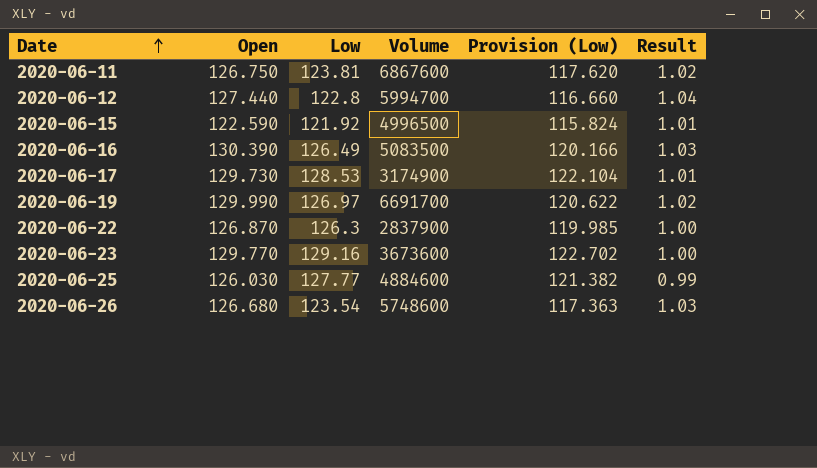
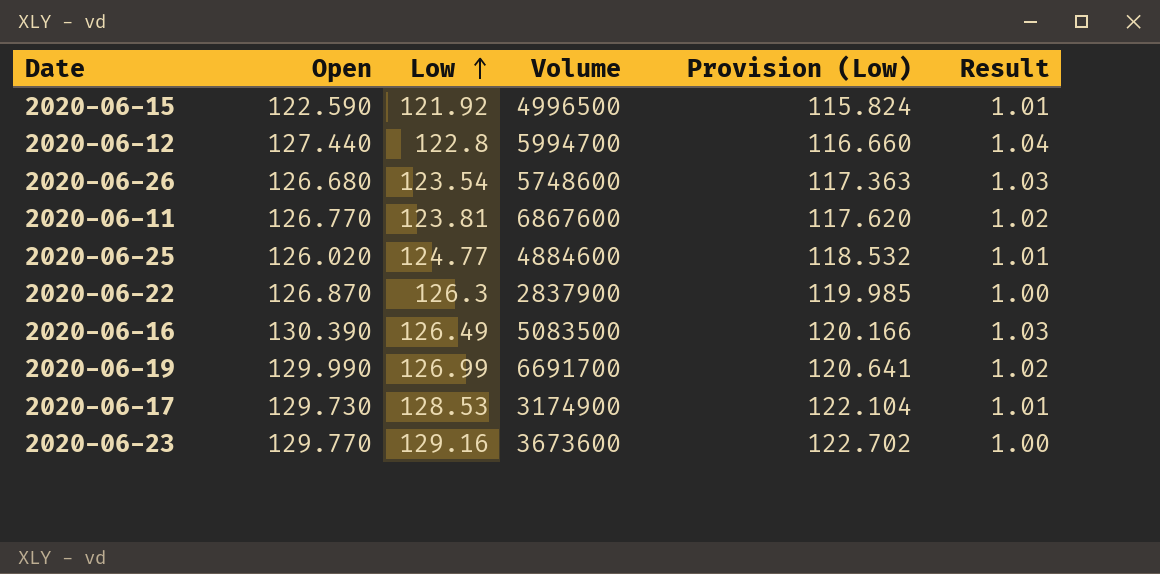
row order: Date ascending -> Low ascending
2020-06-11 | Open: 126.750 -> 126.770
2020-06-25 | Open: 126.030 -> 126.020
2020-06-25 | Low: 127.77 -> 124.77
2020-06-25 | Provision (Low): 121.382 -> 118.532
2020-06-25 | Result: 0.99 -> 1.01
2020-06-19 | Low: 126.97 -> 126.99
2020-06-19 | Provision (Low): 120.622 -> 120.641

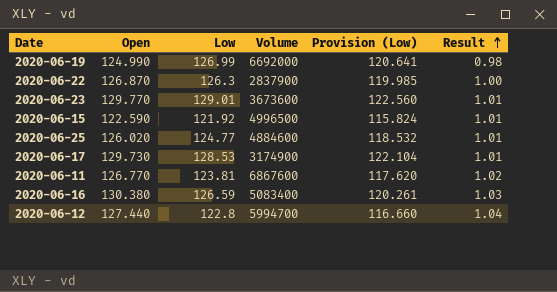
row order: Low ascending -> Result ascending
row 2020-06-26: 126.680 | 123.54 | 5748600 | 117.363 | 1.03 -> none
2020-06-19 | Open: 129.990 -> 124.990
2020-06-19 | Volume: 6691700 -> 6692000
2020-06-19 | Result: 1.02 -> 0.98
2020-06-23 | Low: 129.16 -> 129.01
2020-06-23 | Provision (Low): 122.702 -> 122.560
2020-06-23 | Result: 1.00 -> 1.01
2020-06-16 | Open: 130.390 -> 130.380
2020-06-16 | Low: 126.49 -> 126.59
2020-06-16 | Volume: 5083500 -> 5083400
2020-06-16 | Provision (Low): 120.166 -> 120.261

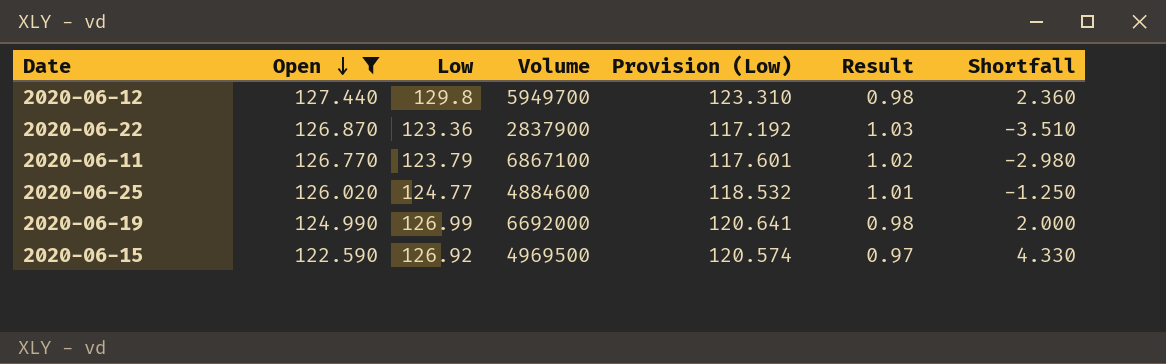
filter: none -> Open <= 127.440
row order: Result ascending -> Open descending
column Shortfall | formula: none -> [Low] - [Open]
2020-06-12 | Low: 122.8 -> 129.8
2020-06-12 | Volume: 5994700 -> 5949700
2020-06-12 | Provision (Low): 116.660 -> 123.310
2020-06-12 | Result: 1.04 -> 0.98
2020-06-22 | Low: 126.3 -> 123.36
2020-06-22 | Provision (Low): 119.985 -> 117.192
2020-06-22 | Result: 1.00 -> 1.03
2020-06-11 | Low: 123.81 -> 123.79
2020-06-11 | Volume: 6867600 -> 6867100
2020-06-11 | Provision (Low): 117.620 -> 117.601
2020-06-15 | Low: 121.92 -> 126.92
2020-06-15 | Volume: 4996500 -> 4969500
2020-06-15 | Provision (Low): 115.824 -> 120.574
2020-06-15 | Result: 1.01 -> 0.97

